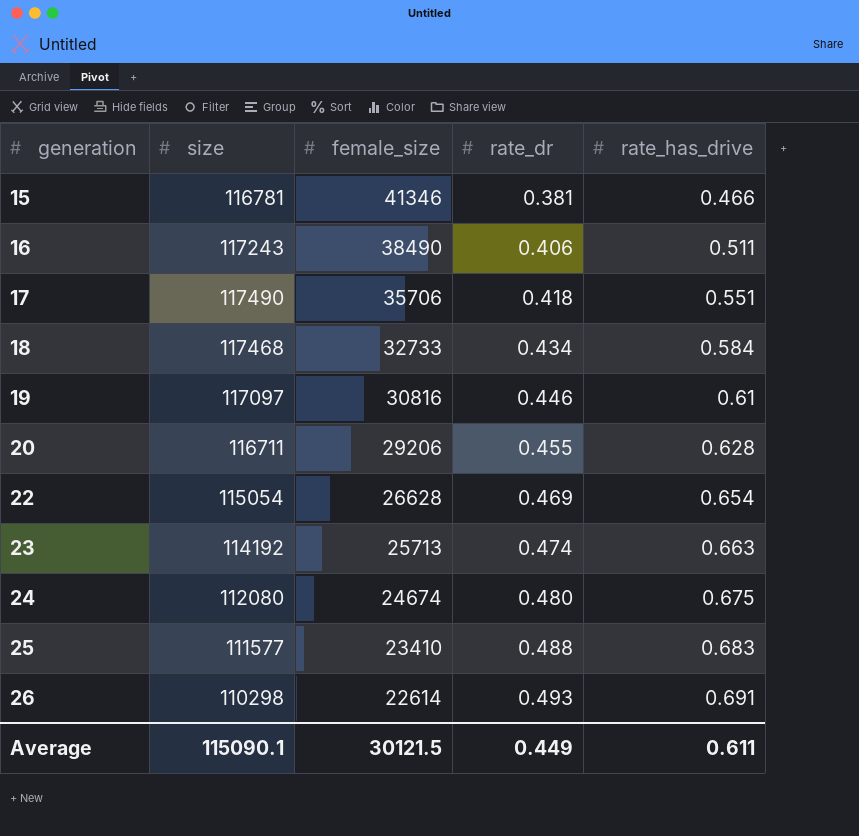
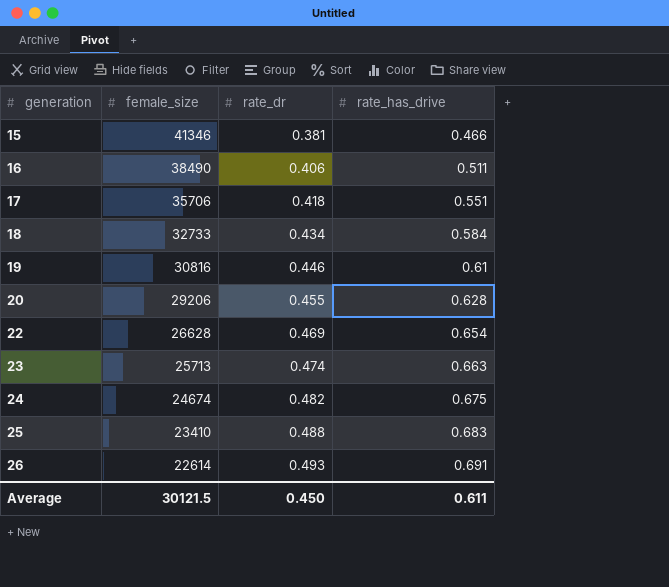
column size | position: 2 -> none
24 | rate_dr: 0.480 -> 0.482
Average | rate_dr: 0.449 -> 0.450

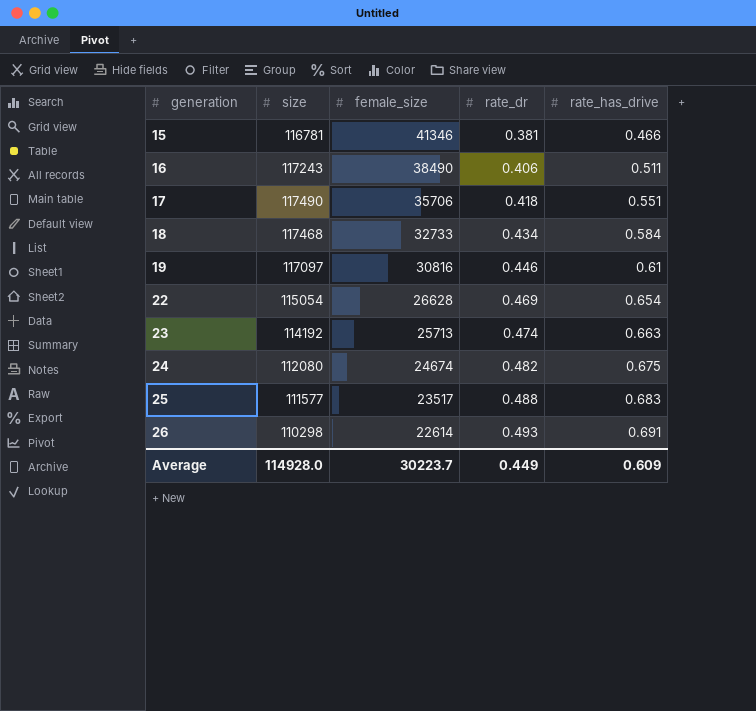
column size | position: none -> 2
row 20: 29206 | 0.455 | 0.628 -> none
25 | female_size: 23410 -> 23517
Average | female_size: 30121.5 -> 30223.7
Average | rate_dr: 0.450 -> 0.449
Average | rate_has_drive: 0.611 -> 0.609

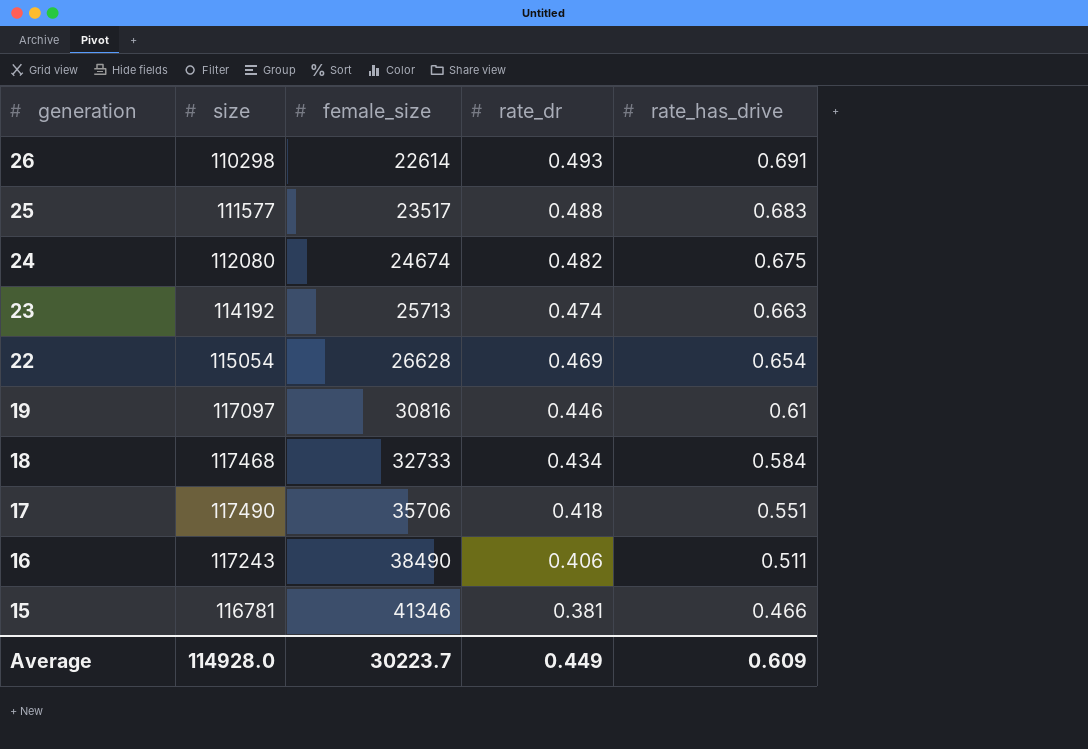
row order: generation ascending -> generation descending

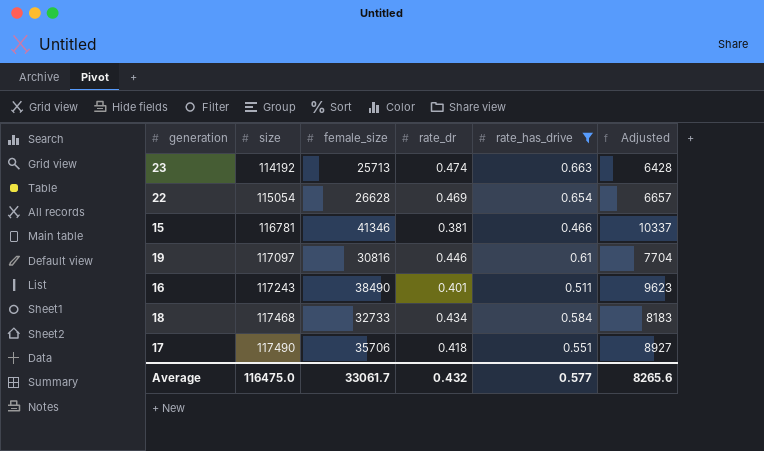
filter: none -> rate_has_drive <= 0.663
row order: generation descending -> size ascending
column Adjusted | formula: none -> [female_size] * 0.25
16 | rate_dr: 0.406 -> 0.401
Average | size: 114928.0 -> 116475.0
Average | female_size: 30223.7 -> 33061.7
Average | rate_dr: 0.449 -> 0.432
Average | rate_has_drive: 0.609 -> 0.577

